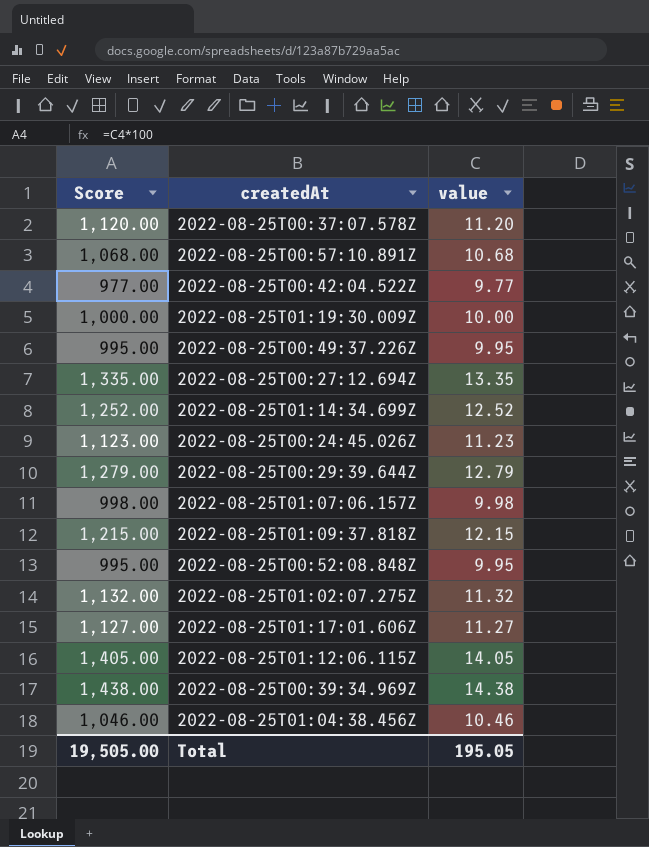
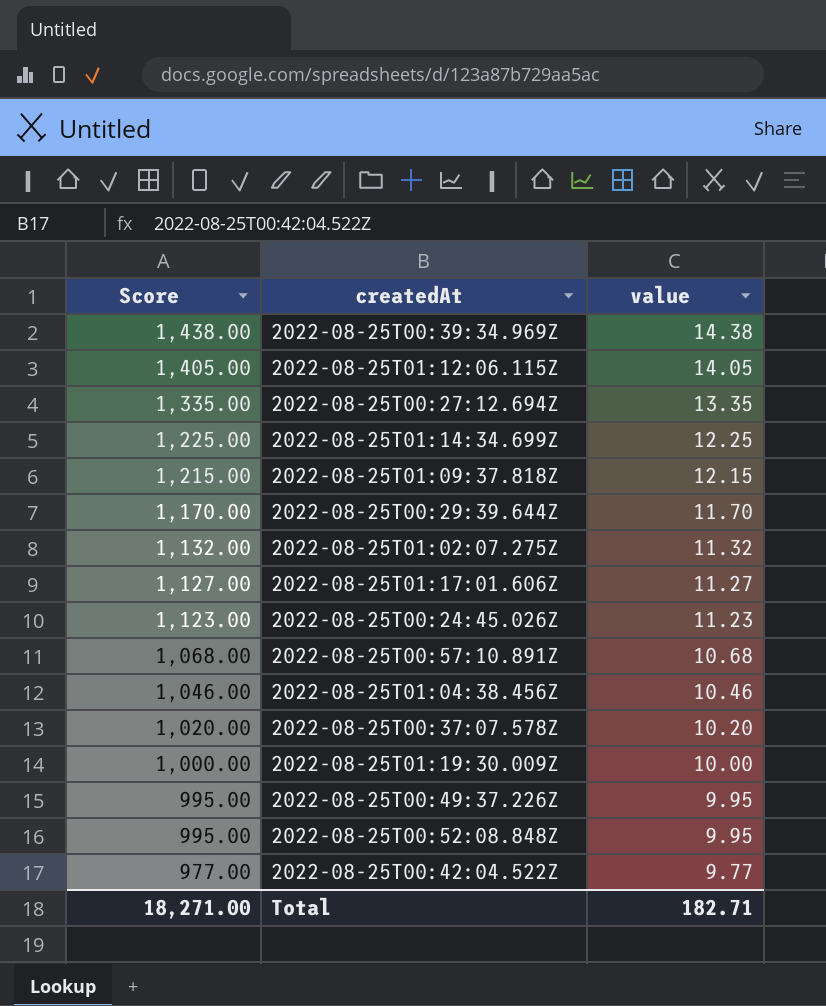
row order: none -> Score descending
row 2022-08-25T01:07:06.157Z: 998.00 | 9.98 -> none
2022-08-25T01:14:34.699Z | Score: 1,252.00 -> 1,225.00
2022-08-25T01:14:34.699Z | value: 12.52 -> 12.25
2022-08-25T00:29:39.644Z | Score: 1,279.00 -> 1,170.00
2022-08-25T00:29:39.644Z | value: 12.79 -> 11.70
2022-08-25T00:37:07.578Z | Score: 1,120.00 -> 1,020.00
2022-08-25T00:37:07.578Z | value: 11.20 -> 10.20
Total | Score: 19,505.00 -> 18,271.00
Total | value: 195.05 -> 182.71

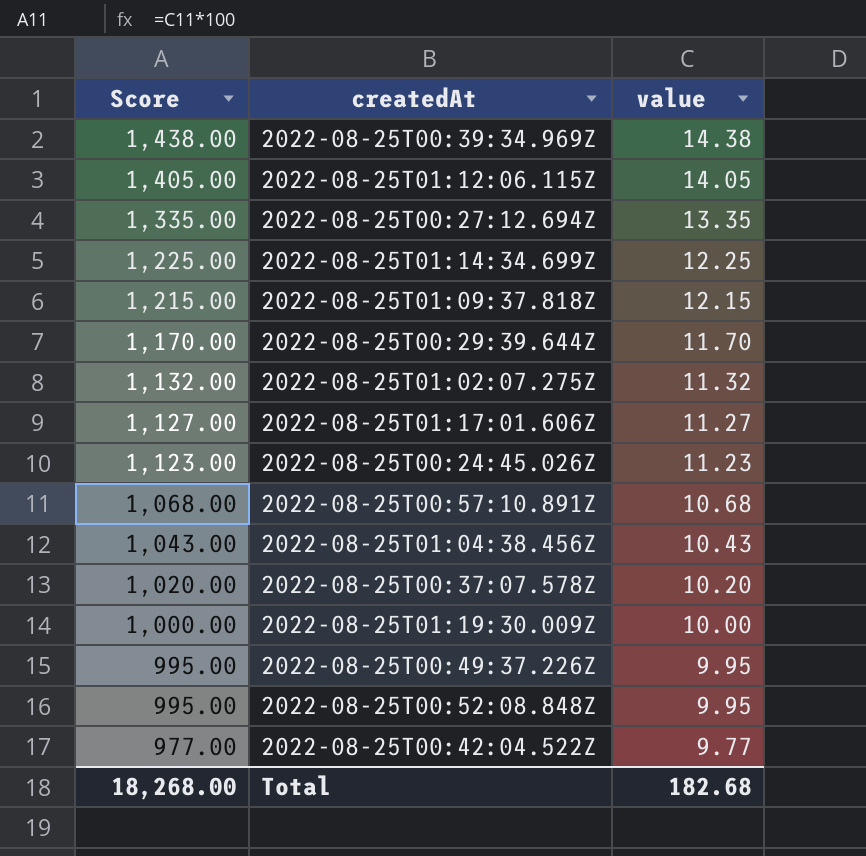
2022-08-25T01:04:38.456Z | Score: 1,046.00 -> 1,043.00
2022-08-25T01:04:38.456Z | value: 10.46 -> 10.43
Total | Score: 18,271.00 -> 18,268.00
Total | value: 182.71 -> 182.68

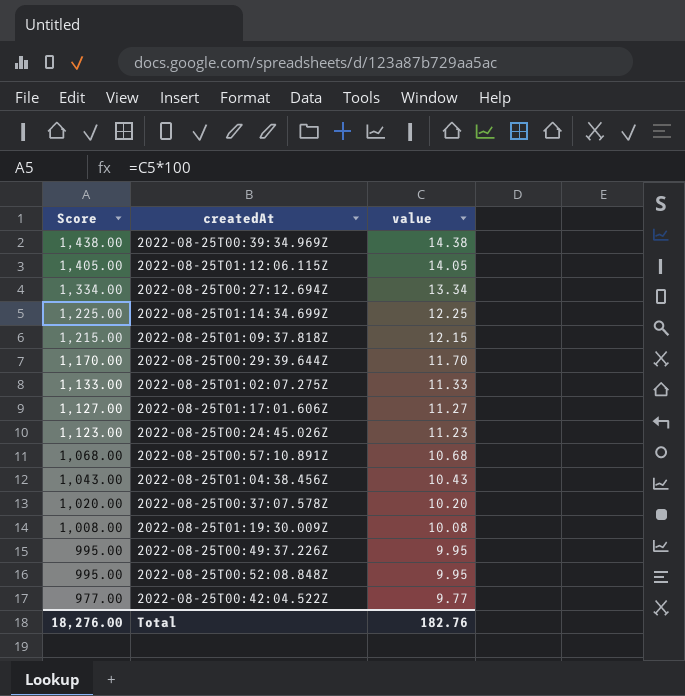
2022-08-25T00:27:12.694Z | Score: 1,335.00 -> 1,334.00
2022-08-25T00:27:12.694Z | value: 13.35 -> 13.34
2022-08-25T01:02:07.275Z | Score: 1,132.00 -> 1,133.00
2022-08-25T01:02:07.275Z | value: 11.32 -> 11.33
2022-08-25T01:19:30.009Z | Score: 1,000.00 -> 1,008.00
2022-08-25T01:19:30.009Z | value: 10.00 -> 10.08
Total | Score: 18,268.00 -> 18,276.00
Total | value: 182.68 -> 182.76

